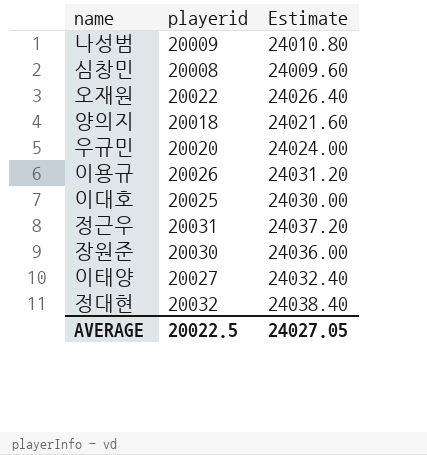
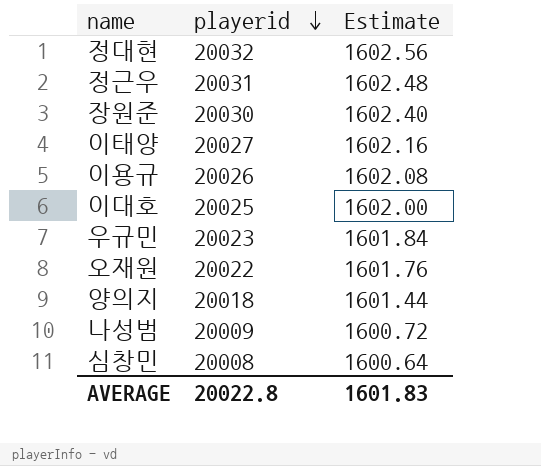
row order: none -> playerid descending
column Estimate | formula: [playerid] * 1.2 -> [playerid] * 0.08
우규민 | playerid: 20020 -> 20023
AVERAGE | playerid: 20022.5 -> 20022.8
AVERAGE | Estimate: 24027.05 -> 1601.83

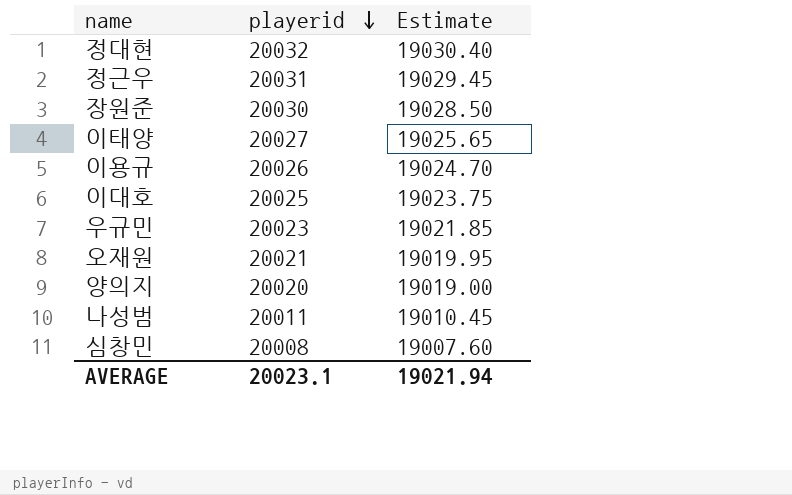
column Estimate | formula: [playerid] * 0.08 -> [playerid] * 0.95
오재원 | playerid: 20022 -> 20021
양의지 | playerid: 20018 -> 20020
나성범 | playerid: 20009 -> 20011
AVERAGE | playerid: 20022.8 -> 20023.1
AVERAGE | Estimate: 1601.83 -> 19021.94

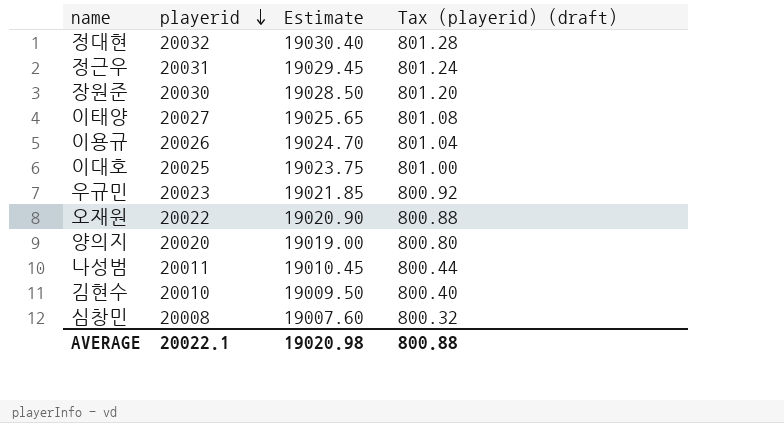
column Tax (playerid) (draft) | formula: none -> [playerid] * 0.04
오재원 | playerid: 20021 -> 20022
오재원 | Estimate: 19019.95 -> 19020.90
row 김현수: none -> 20010 | 19009.50 | 800.40
AVERAGE | playerid: 20023.1 -> 20022.1
AVERAGE | Estimate: 19021.94 -> 19020.98

